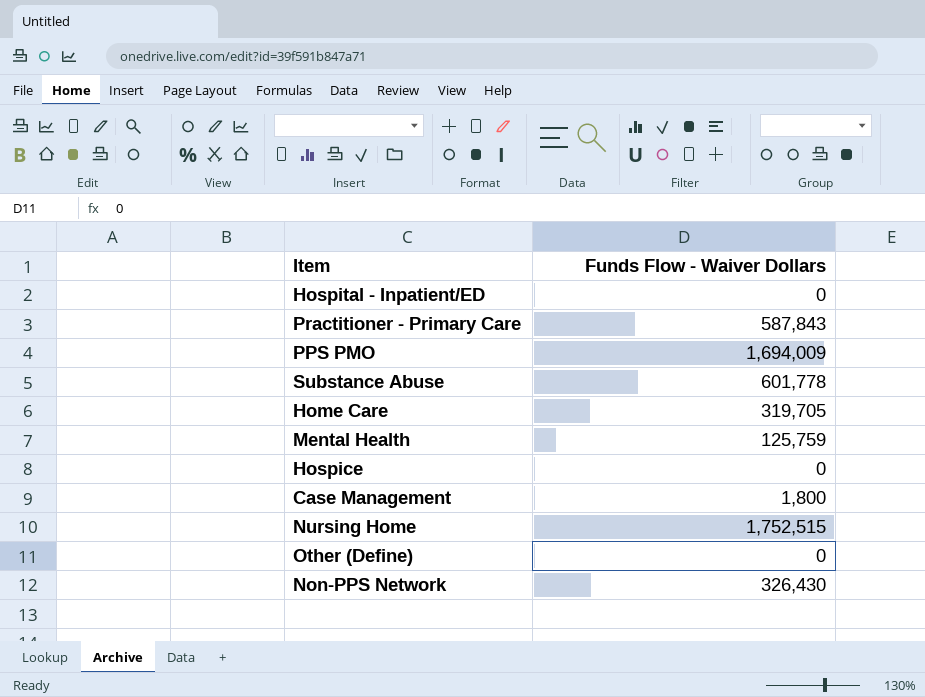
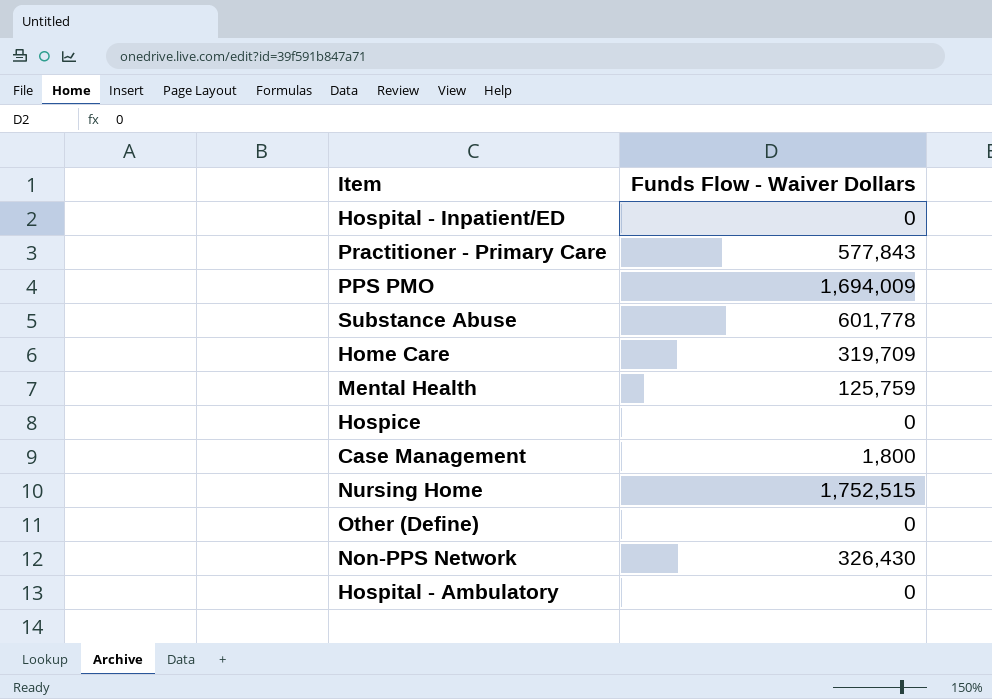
Practitioner - Primary Care | Funds Flow - Waiver Dollars: 587,843 -> 577,843
Home Care | Funds Flow - Waiver Dollars: 319,705 -> 319,709
row Hospital - Ambulatory: none -> 0

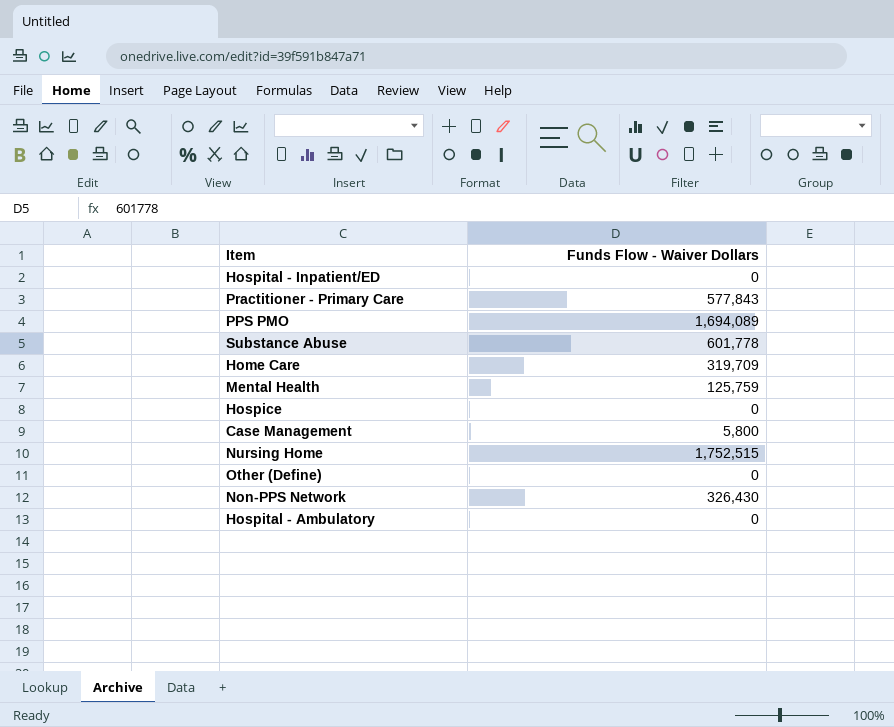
PPS PMO | Funds Flow - Waiver Dollars: 1,694,009 -> 1,694,089
Case Management | Funds Flow - Waiver Dollars: 1,800 -> 5,800

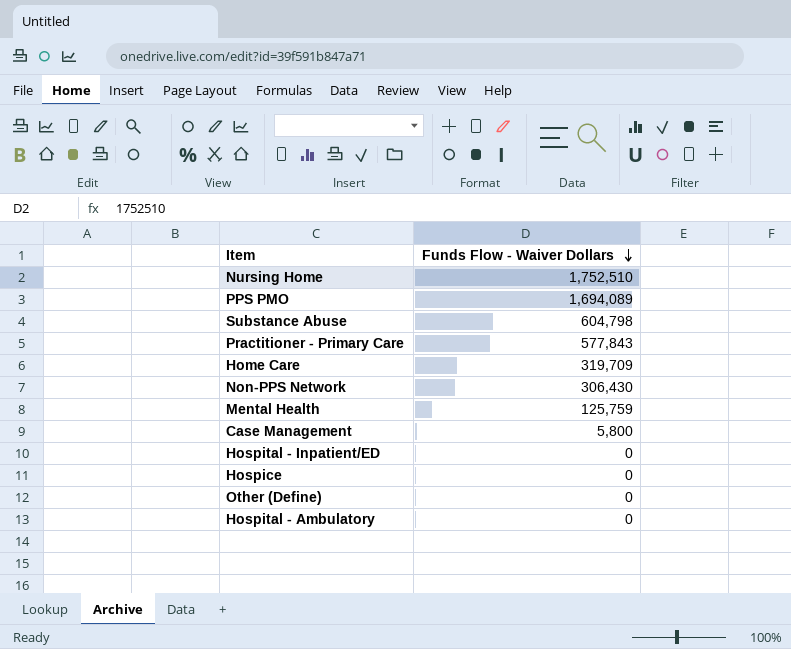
row order: none -> Funds Flow - Waiver Dollars descending
Nursing Home | Funds Flow - Waiver Dollars: 1,752,515 -> 1,752,510
Substance Abuse | Funds Flow - Waiver Dollars: 601,778 -> 604,798
Non-PPS Network | Funds Flow - Waiver Dollars: 326,430 -> 306,430

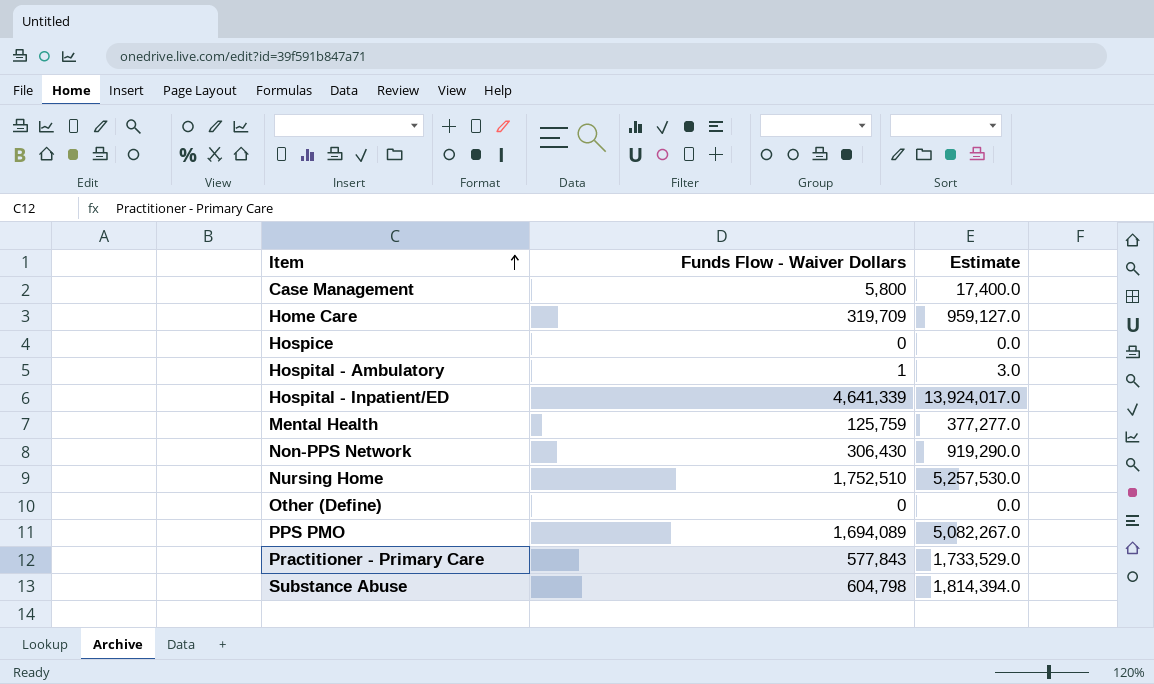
row order: Funds Flow - Waiver Dollars descending -> Item ascending
column Estimate | formula: none -> [Funds Flow - Waiver Dollars] * 3
Hospital - Ambulatory | Funds Flow - Waiver Dollars: 0 -> 1
Hospital - Inpatient/ED | Funds Flow - Waiver Dollars: 0 -> 4,641,339

